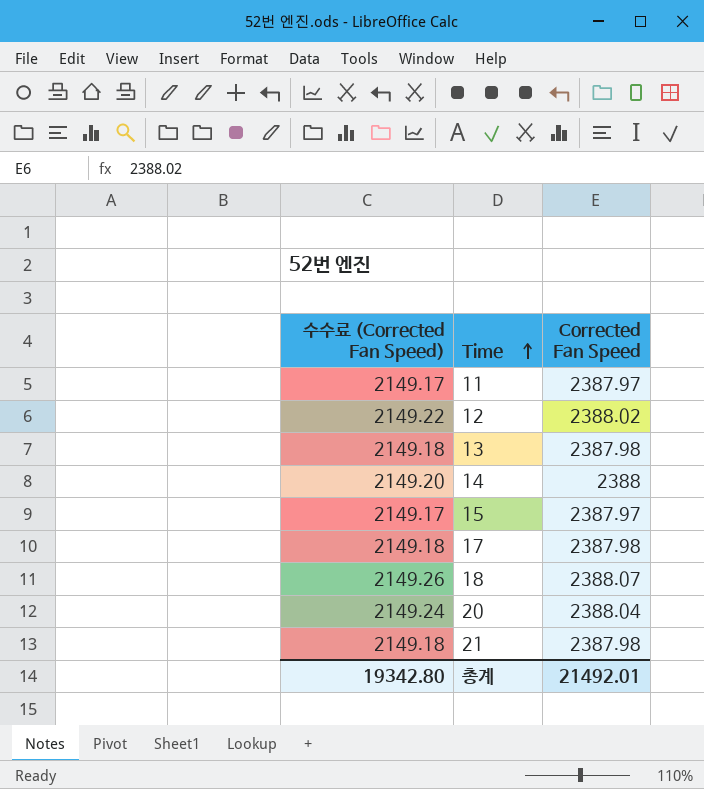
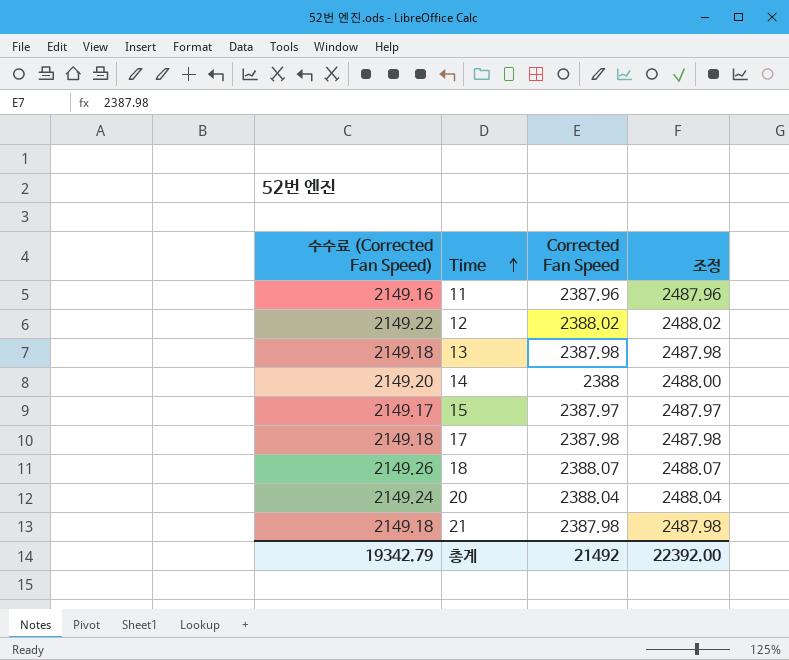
column 조정 | formula: none -> [Corrected Fan Speed] + 100
11 | 수수료 (Corrected Fan Speed): 2149.17 -> 2149.16
11 | Corrected Fan Speed: 2387.97 -> 2387.96
총계 | 수수료 (Corrected Fan Speed): 19342.80 -> 19342.79
총계 | Corrected Fan Speed: 21492.01 -> 21492

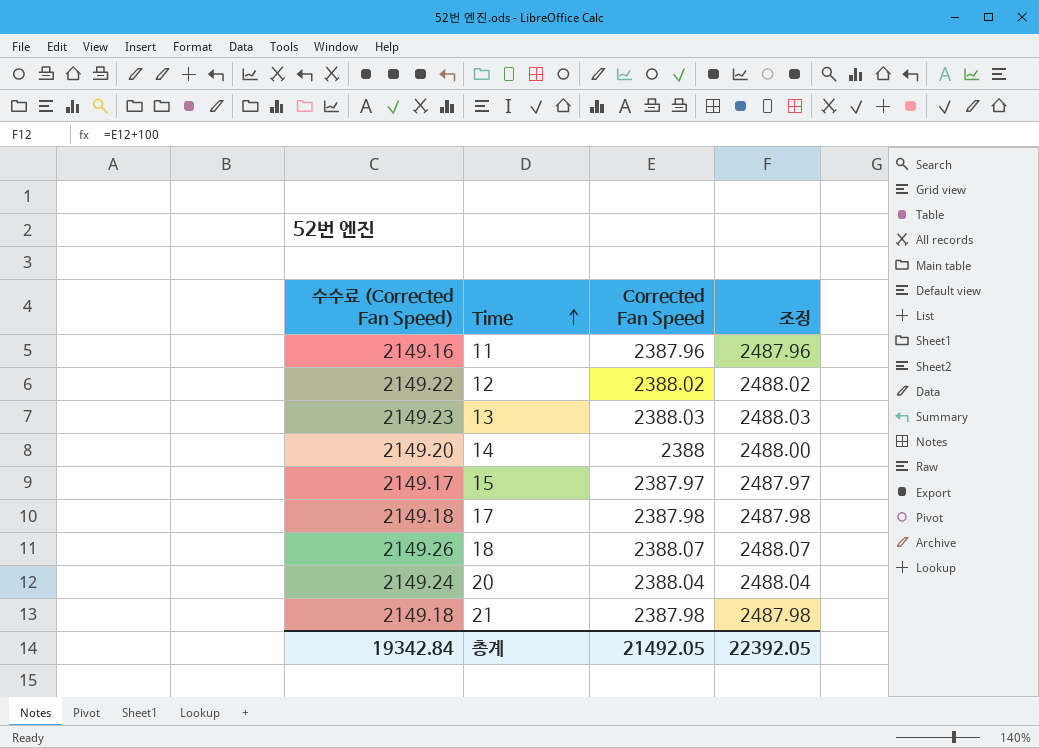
13 | 수수료 (Corrected Fan Speed): 2149.18 -> 2149.23
13 | Corrected Fan Speed: 2387.98 -> 2388.03
13 | 조정: 2487.98 -> 2488.03
총계 | 수수료 (Corrected Fan Speed): 19342.79 -> 19342.84
총계 | Corrected Fan Speed: 21492 -> 21492.05
총계 | 조정: 22392.00 -> 22392.05

